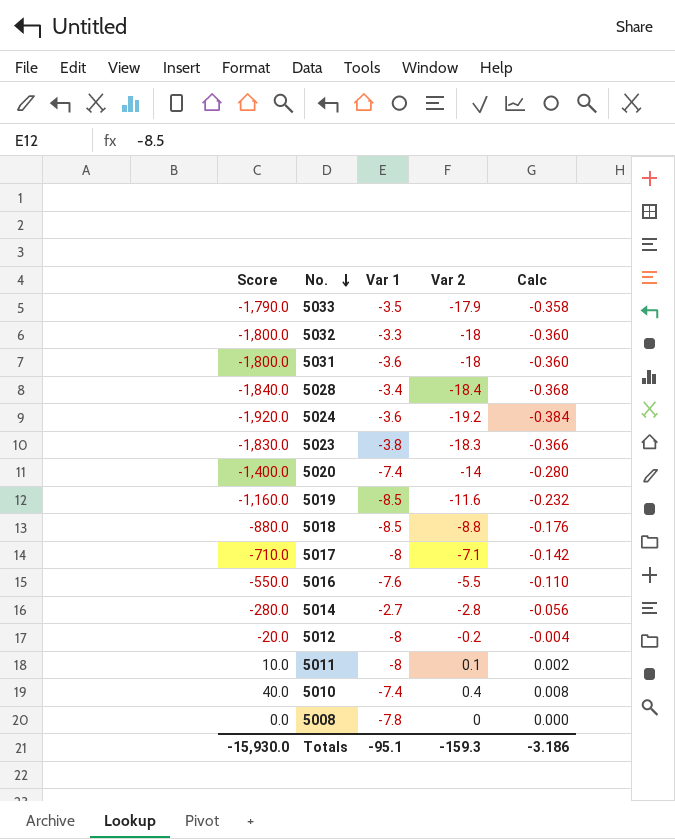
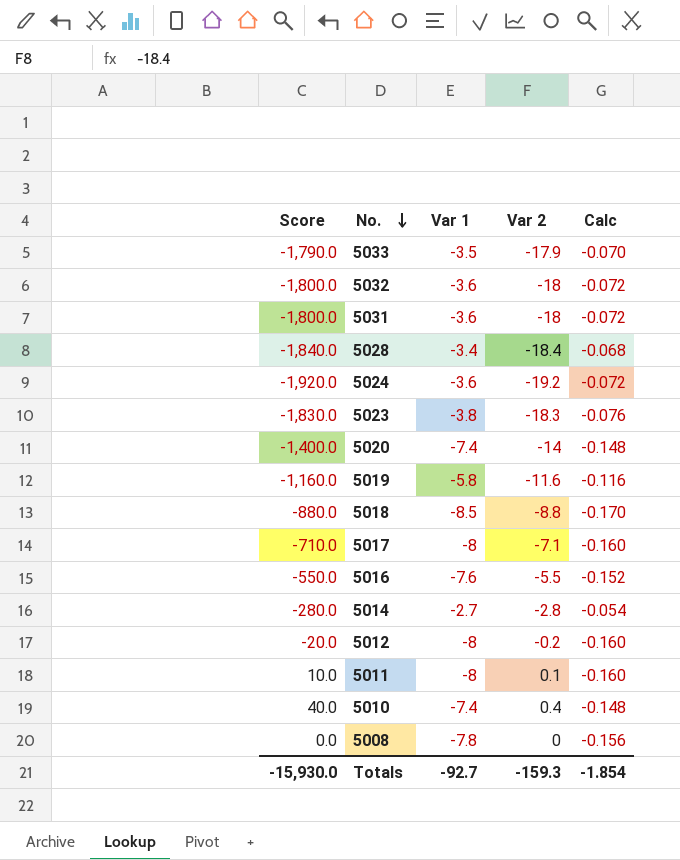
column Calc | formula: [Var 2] * 0.02 -> [Var 1] * 0.02
5032 | Var 1: -3.3 -> -3.6
5019 | Var 1: -8.5 -> -5.8
Totals | Var 1: -95.1 -> -92.7
Totals | Calc: -3.186 -> -1.854

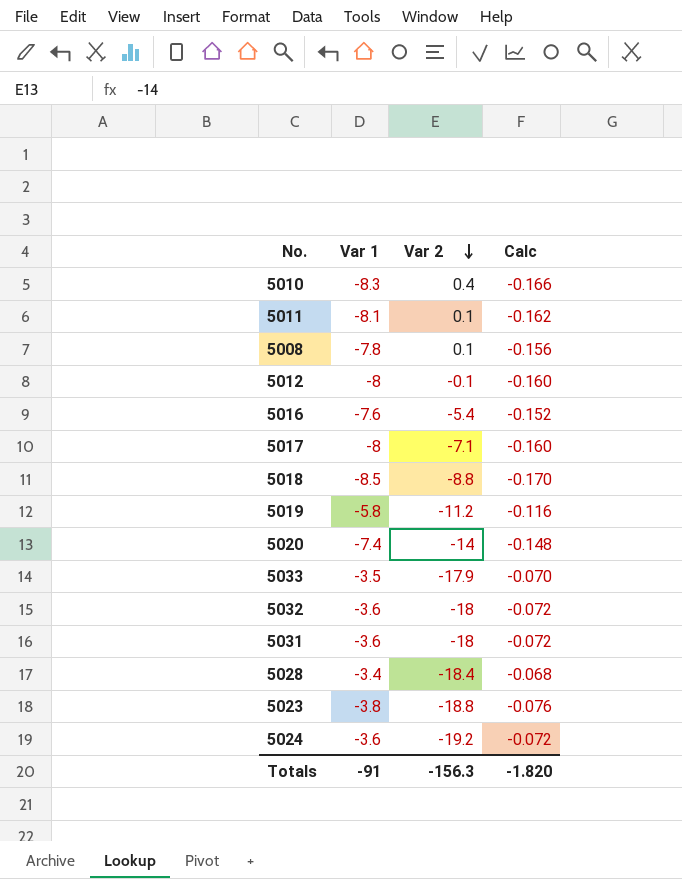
row order: No. descending -> Var 2 descending
column Score | formula: [Var 2] * 100 -> none
row 5014: -280.0 | -2.7 | -2.8 | -0.054 -> none
5010 | Var 1: -7.4 -> -8.3
5010 | Calc: -0.148 -> -0.166
5011 | Var 1: -8 -> -8.1
5011 | Calc: -0.160 -> -0.162
5008 | Var 2: 0 -> 0.1
5012 | Var 2: -0.2 -> -0.1
5016 | Var 2: -5.5 -> -5.4
5019 | Var 2: -11.6 -> -11.2
5023 | Var 2: -18.3 -> -18.8
Totals | Var 1: -92.7 -> -91
Totals | Var 2: -159.3 -> -156.3
Totals | Calc: -1.854 -> -1.820

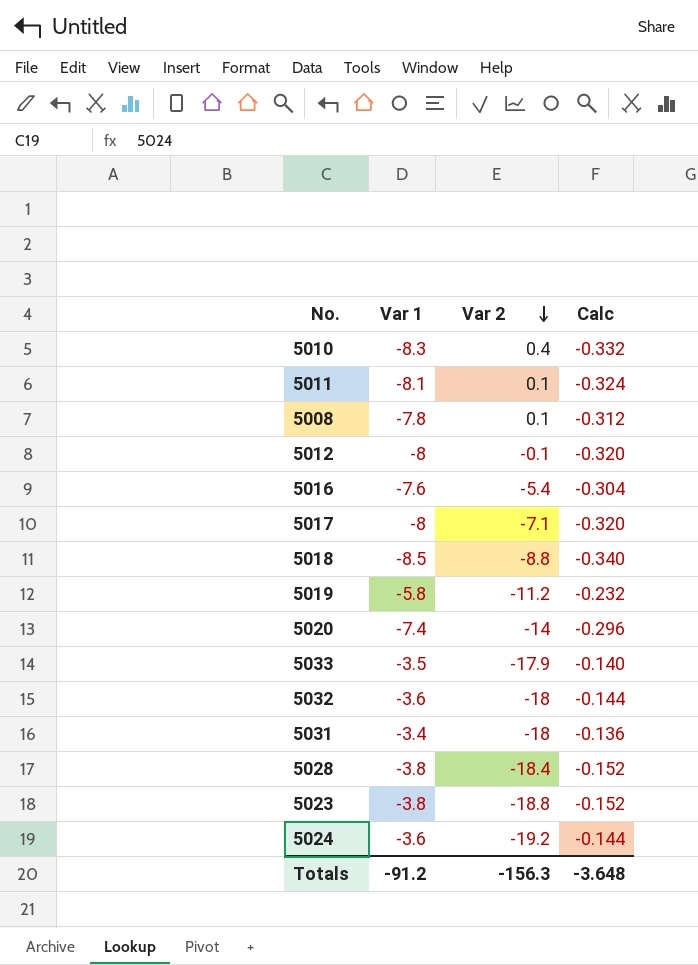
column Calc | formula: [Var 1] * 0.02 -> [Var 1] * 0.04
5031 | Var 1: -3.6 -> -3.4
5028 | Var 1: -3.4 -> -3.8
Totals | Var 1: -91 -> -91.2
Totals | Calc: -1.820 -> -3.648

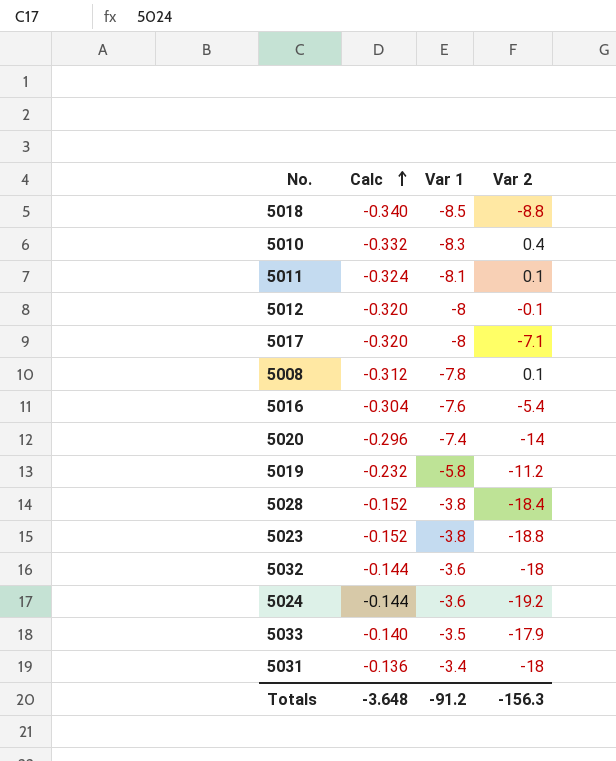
row order: Var 2 descending -> Calc ascending
column Calc | position: 4 -> 2

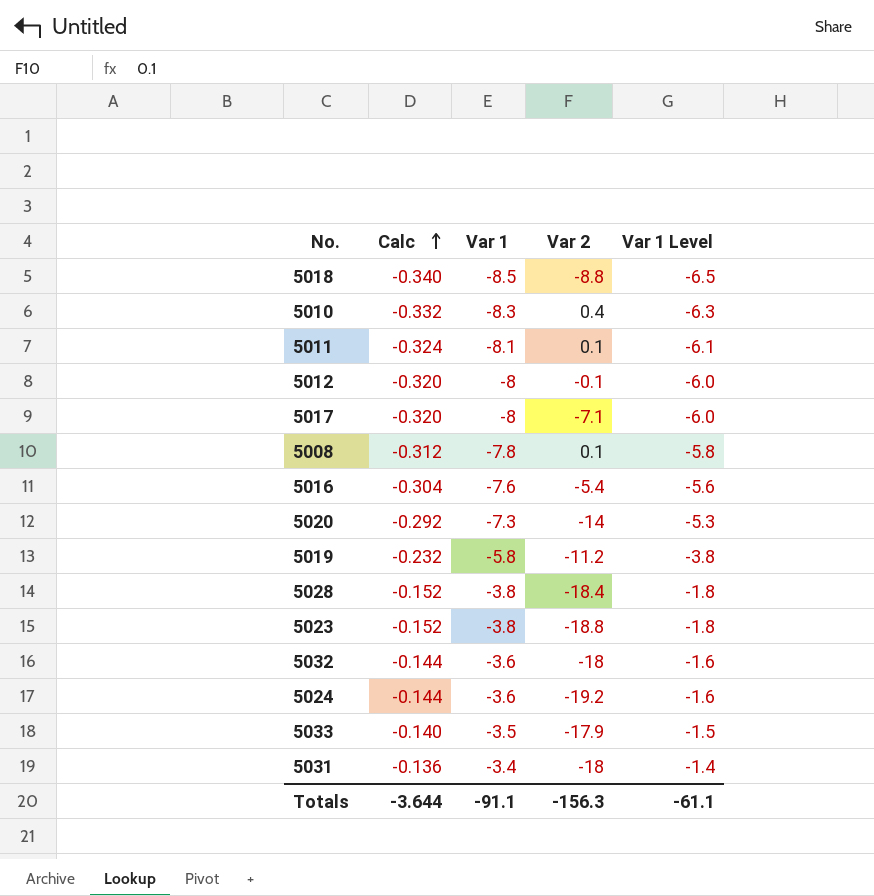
column Var 1 Level | formula: none -> [Var 1] + 2
5020 | Calc: -0.296 -> -0.292
5020 | Var 1: -7.4 -> -7.3
Totals | Calc: -3.648 -> -3.644
Totals | Var 1: -91.2 -> -91.1

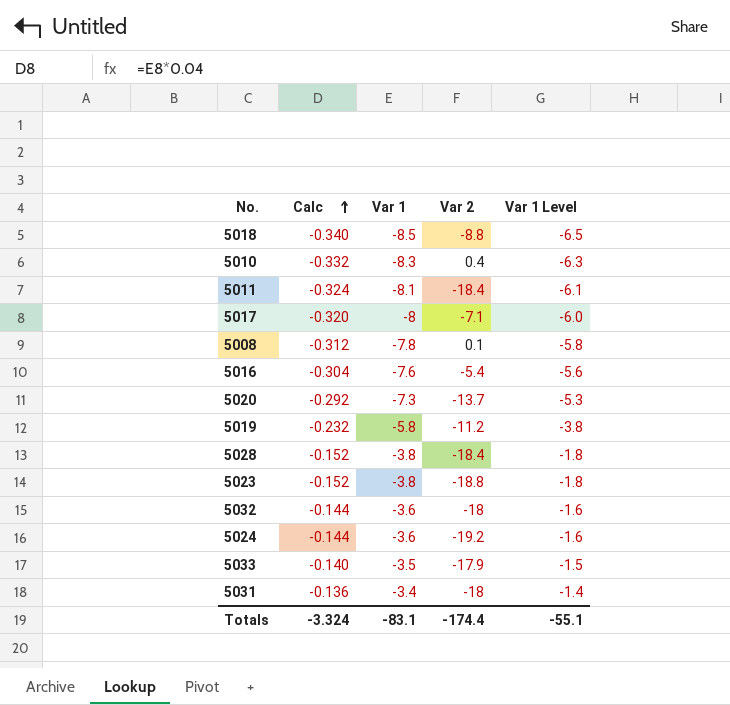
row 5012: -0.320 | -8 | -0.1 | -6.0 -> none
5011 | Var 2: 0.1 -> -18.4
5020 | Var 2: -14 -> -13.7
Totals | Calc: -3.644 -> -3.324
Totals | Var 1: -91.1 -> -83.1
Totals | Var 2: -156.3 -> -174.4
Totals | Var 1 Level: -61.1 -> -55.1

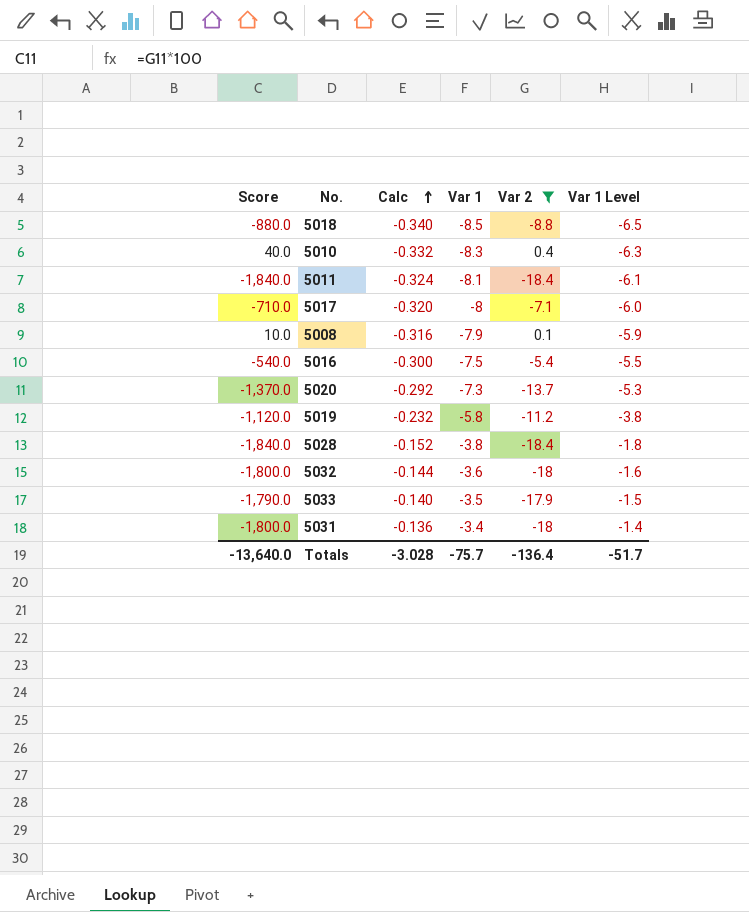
filter: none -> Var 2 >= -18.4
column Score | formula: none -> [Var 2] * 100
5008 | Calc: -0.312 -> -0.316
5008 | Var 1: -7.8 -> -7.9
5008 | Var 1 Level: -5.8 -> -5.9
5016 | Calc: -0.304 -> -0.300
5016 | Var 1: -7.6 -> -7.5
5016 | Var 1 Level: -5.6 -> -5.5
Totals | Calc: -3.324 -> -3.028
Totals | Var 1: -83.1 -> -75.7
Totals | Var 2: -174.4 -> -136.4
Totals | Var 1 Level: -55.1 -> -51.7

